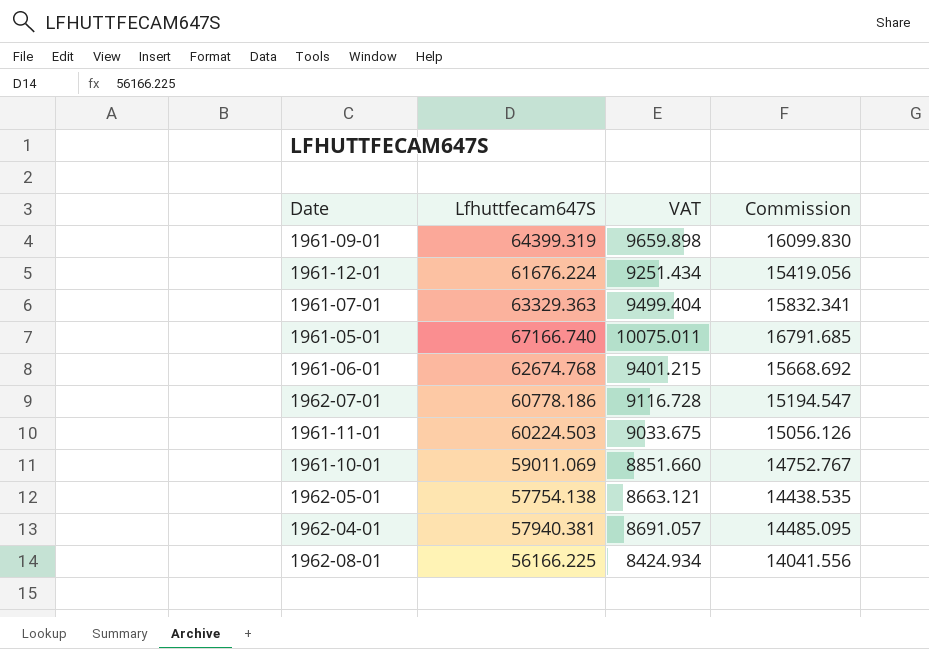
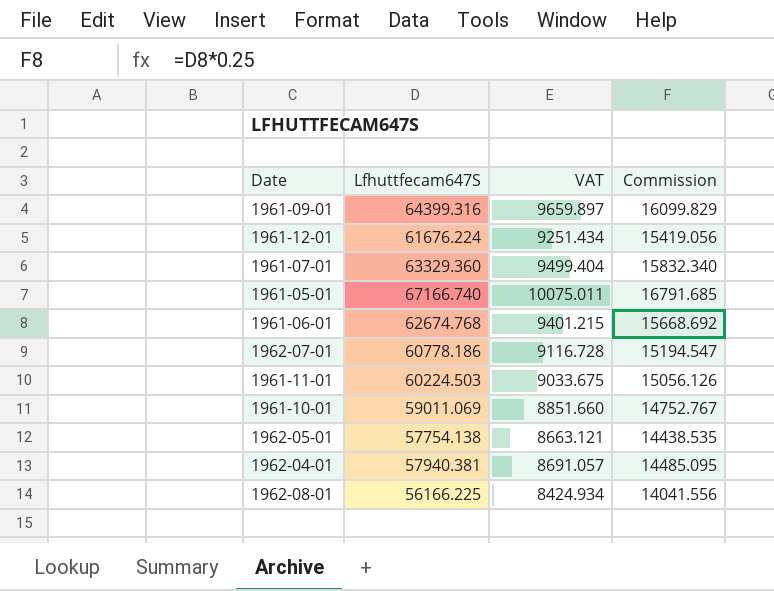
1961-09-01 | Lfhuttfecam647S: 64399.319 -> 64399.316
1961-09-01 | VAT: 9659.898 -> 9659.897
1961-09-01 | Commission: 16099.830 -> 16099.829
1961-07-01 | Lfhuttfecam647S: 63329.363 -> 63329.360
1961-07-01 | Commission: 15832.341 -> 15832.340

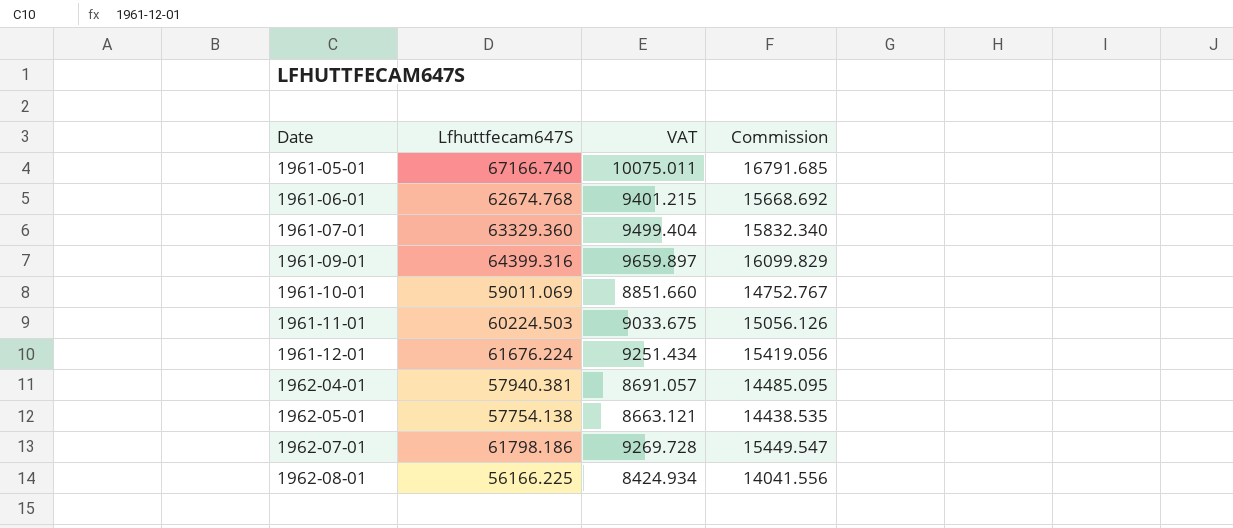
row order: none -> Date ascending
1962-07-01 | Lfhuttfecam647S: 60778.186 -> 61798.186
1962-07-01 | VAT: 9116.728 -> 9269.728
1962-07-01 | Commission: 15194.547 -> 15449.547

